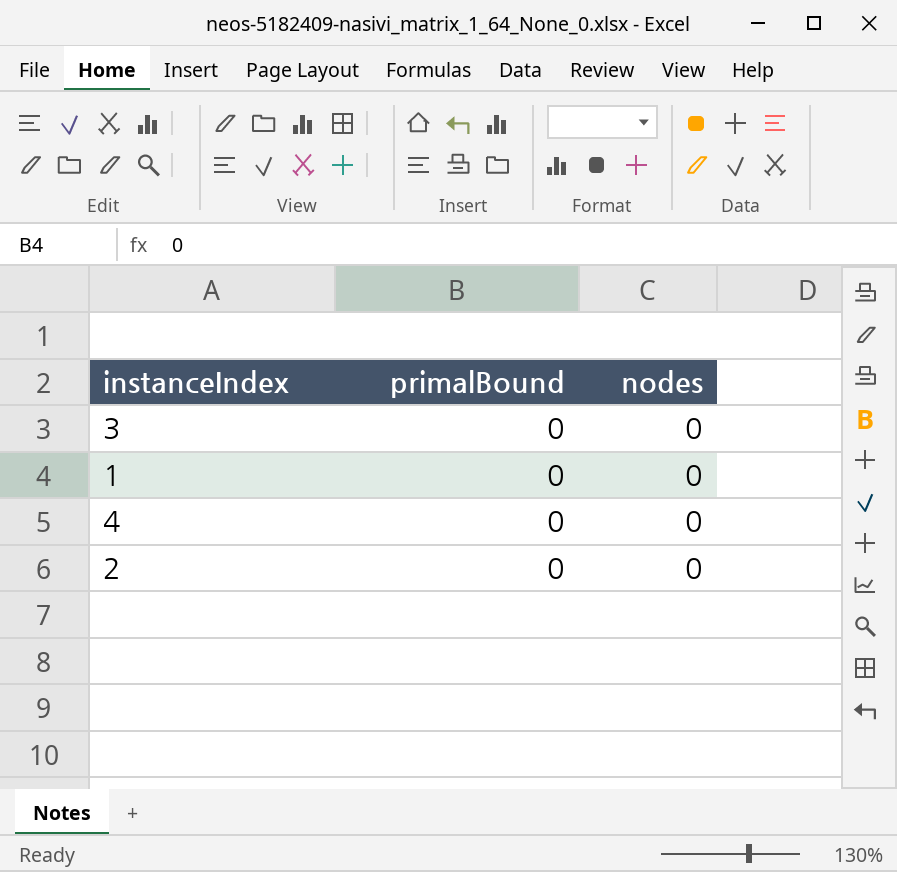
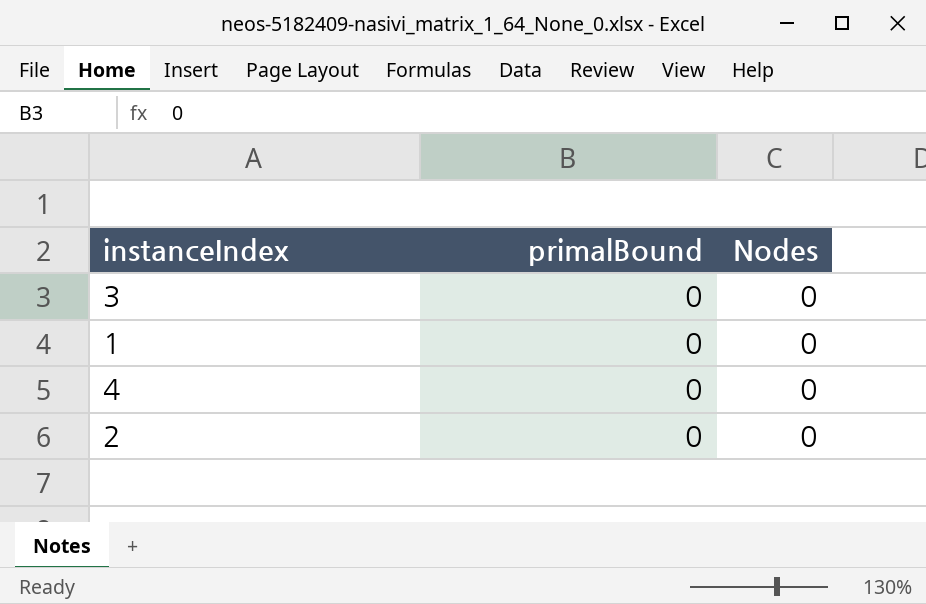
column name: nodes -> Nodes

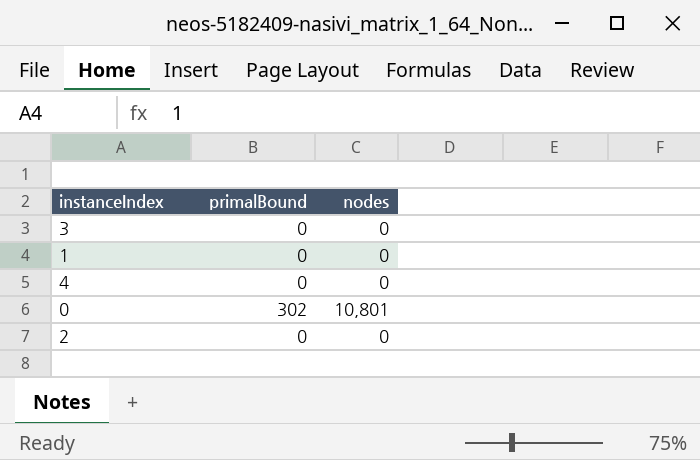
column name: Nodes -> nodes
row 0: none -> 302 | 10,801

